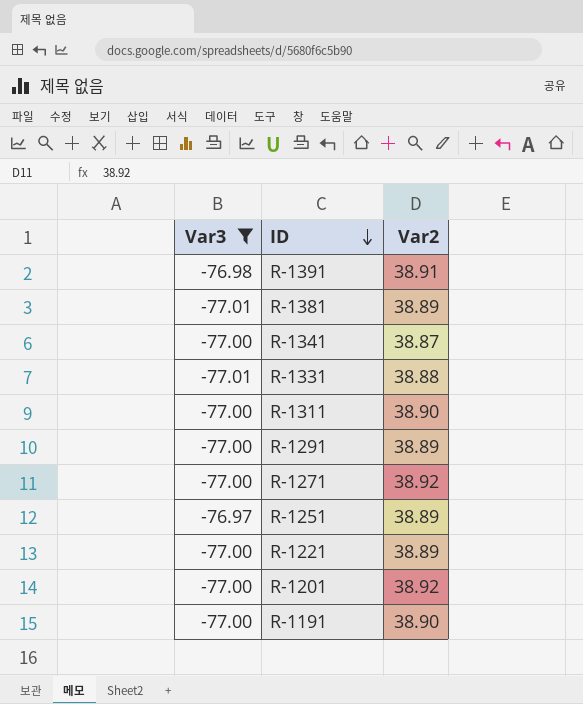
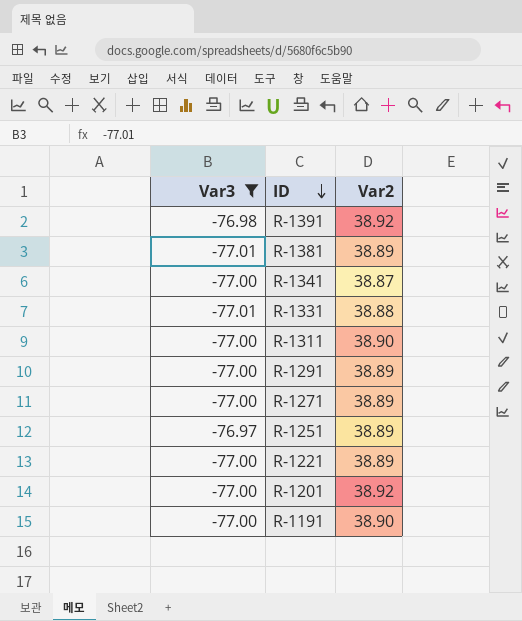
R-1391 | Var2: 38.91 -> 38.92
R-1271 | Var2: 38.92 -> 38.89

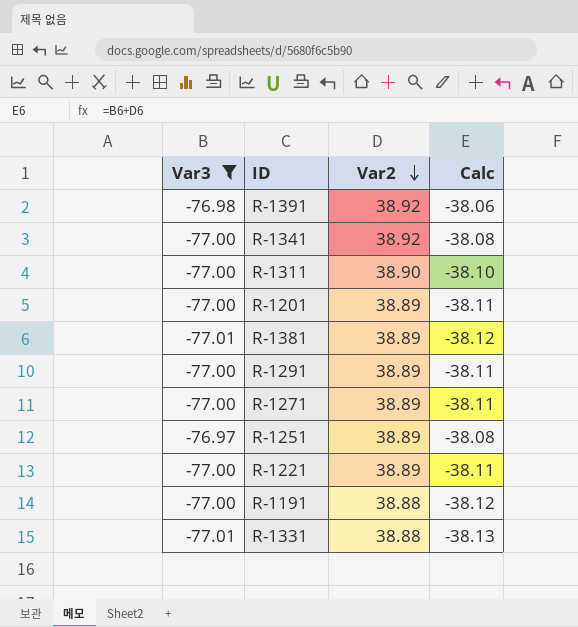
row order: ID descending -> Var2 descending
column Calc | formula: none -> [Var3] + [Var2]
R-1341 | Var2: 38.87 -> 38.92
R-1201 | Var2: 38.92 -> 38.89
R-1191 | Var2: 38.90 -> 38.88

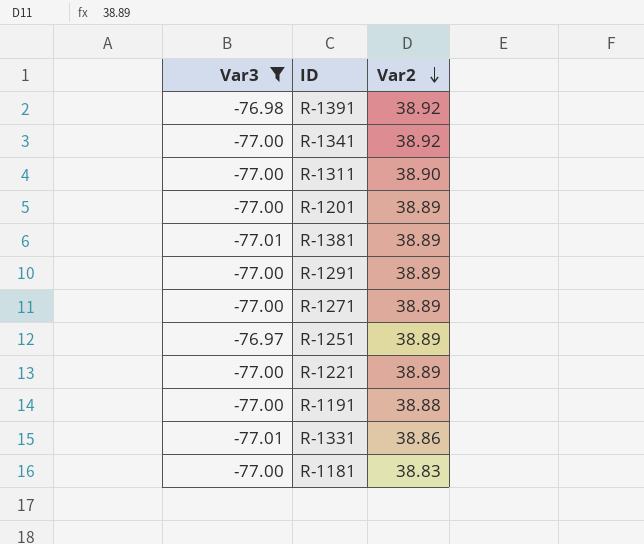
column Calc | formula: [Var3] + [Var2] -> none
R-1331 | Var2: 38.88 -> 38.86
row R-1181: none -> -77.00 | 38.83

